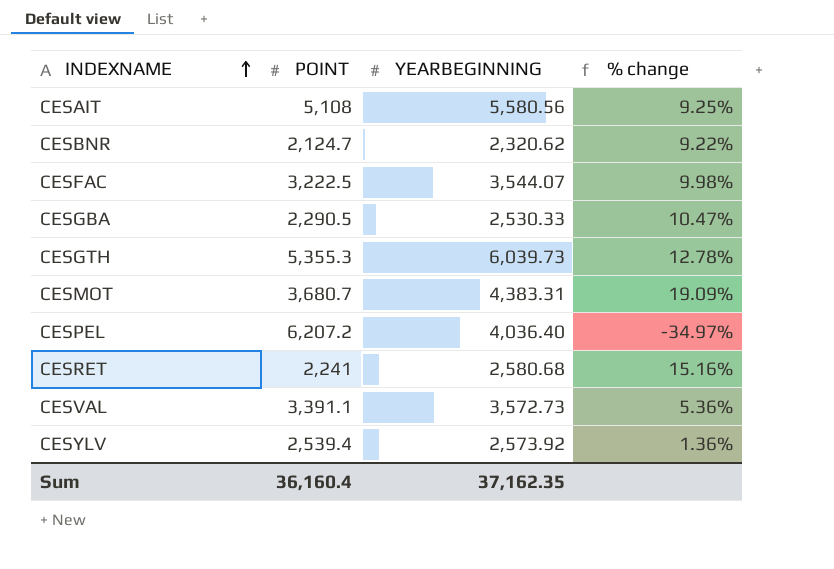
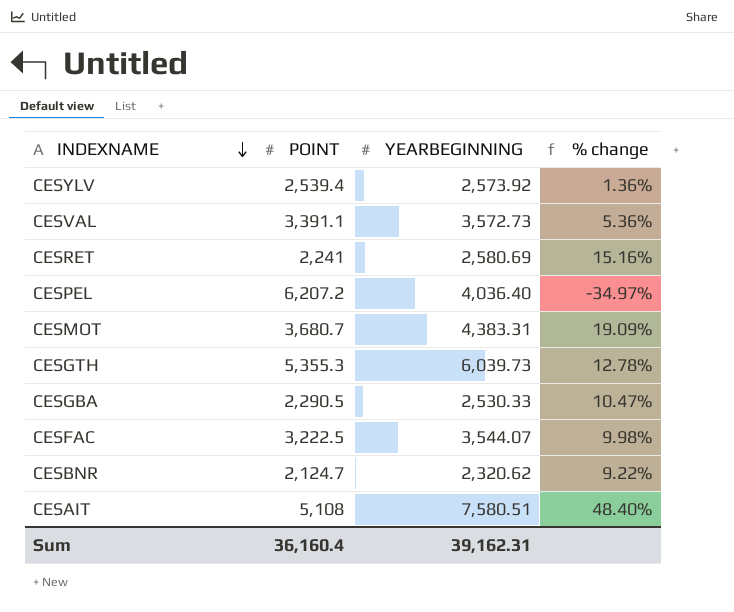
row order: INDEXNAME ascending -> INDEXNAME descending
CESRET | YEARBEGINNING: 2,580.68 -> 2,580.69
CESAIT | YEARBEGINNING: 5,580.56 -> 7,580.51
CESAIT | % change: 9.25% -> 48.40%
Sum | YEARBEGINNING: 37,162.35 -> 39,162.31

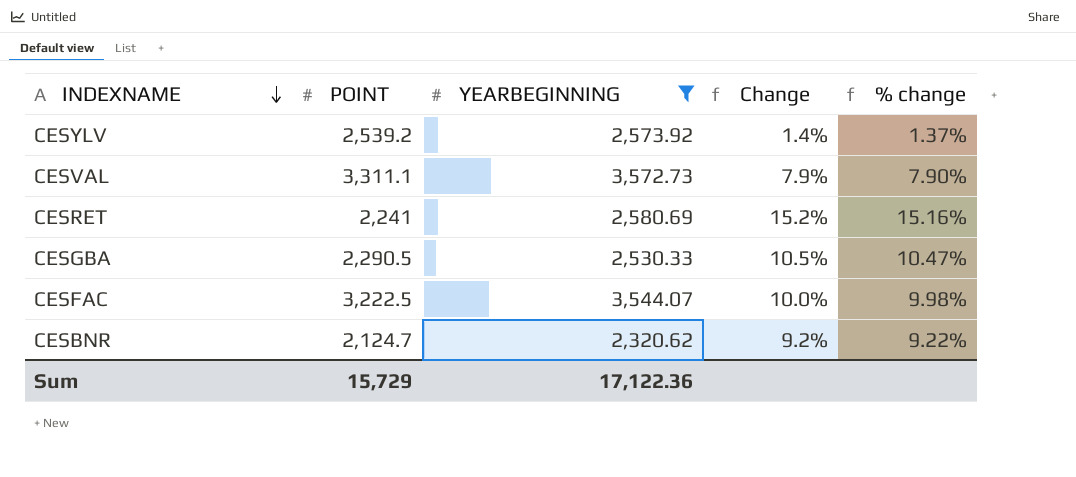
filter: none -> YEARBEGINNING <= 3,572.73
column Change | formula: none -> ([YEARBEGINNING] - [POINT]) / [POINT]
CESYLV | POINT: 2,539.4 -> 2,539.2
CESYLV | % change: 1.36% -> 1.37%
CESVAL | POINT: 3,391.1 -> 3,311.1
CESVAL | % change: 5.36% -> 7.90%
Sum | POINT: 36,160.4 -> 15,729
Sum | YEARBEGINNING: 39,162.31 -> 17,122.36

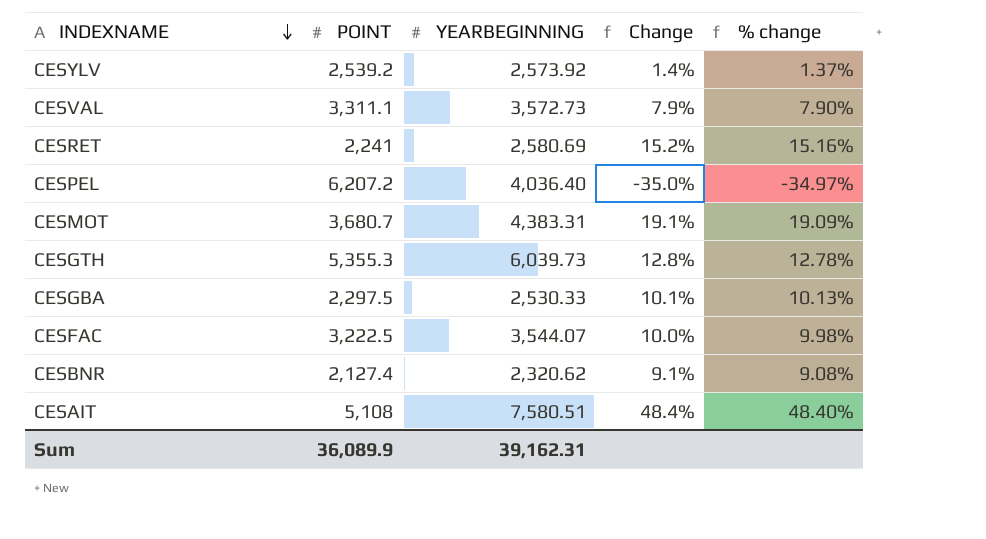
filter: YEARBEGINNING <= 3,572.73 -> none
CESGBA | POINT: 2,290.5 -> 2,297.5
CESGBA | Change: 10.5% -> 10.1%
CESGBA | % change: 10.47% -> 10.13%
CESBNR | POINT: 2,124.7 -> 2,127.4
CESBNR | Change: 9.2% -> 9.1%
CESBNR | % change: 9.22% -> 9.08%
Sum | POINT: 15,729 -> 36,089.9
Sum | YEARBEGINNING: 17,122.36 -> 39,162.31

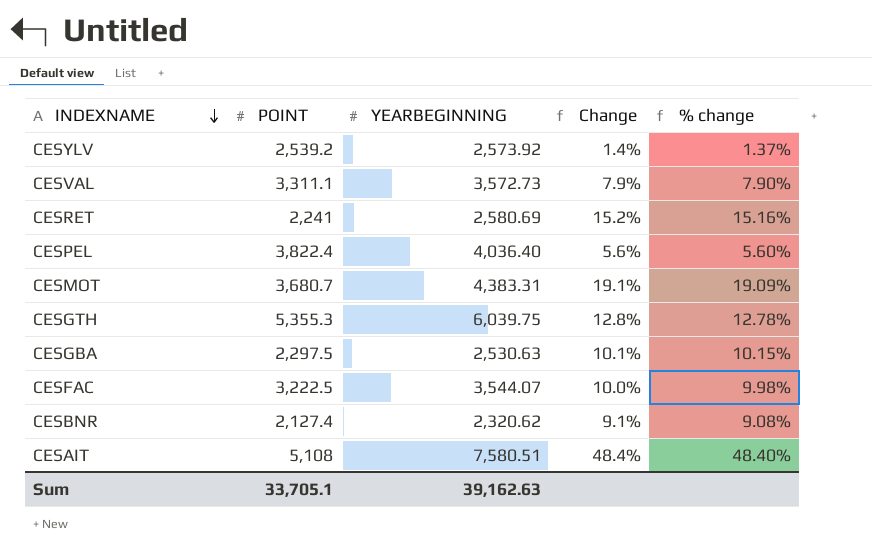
CESPEL | POINT: 6,207.2 -> 3,822.4
CESPEL | Change: -35.0% -> 5.6%
CESPEL | % change: -34.97% -> 5.60%
CESGTH | YEARBEGINNING: 6,039.73 -> 6,039.75
CESGBA | YEARBEGINNING: 2,530.33 -> 2,530.63
CESGBA | % change: 10.13% -> 10.15%
Sum | POINT: 36,089.9 -> 33,705.1
Sum | YEARBEGINNING: 39,162.31 -> 39,162.63

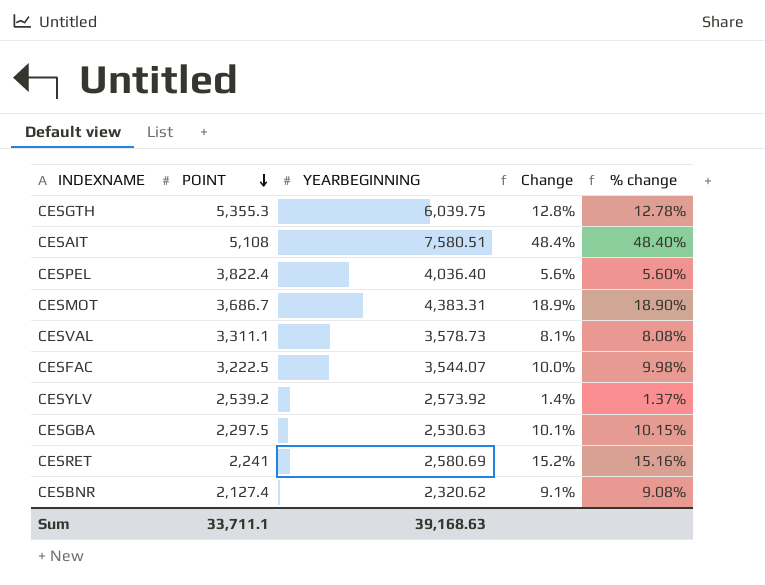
row order: INDEXNAME descending -> POINT descending
CESMOT | POINT: 3,680.7 -> 3,686.7
CESMOT | Change: 19.1% -> 18.9%
CESMOT | % change: 19.09% -> 18.90%
CESVAL | YEARBEGINNING: 3,572.73 -> 3,578.73
CESVAL | Change: 7.9% -> 8.1%
CESVAL | % change: 7.90% -> 8.08%
Sum | POINT: 33,705.1 -> 33,711.1
Sum | YEARBEGINNING: 39,162.63 -> 39,168.63

